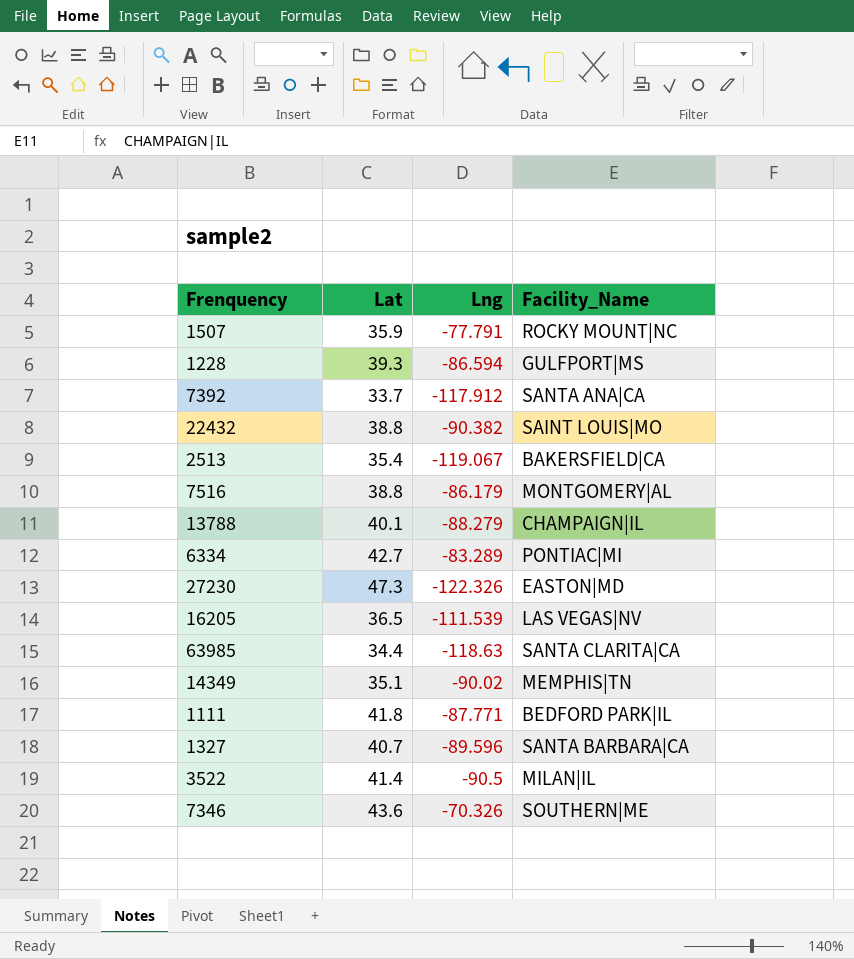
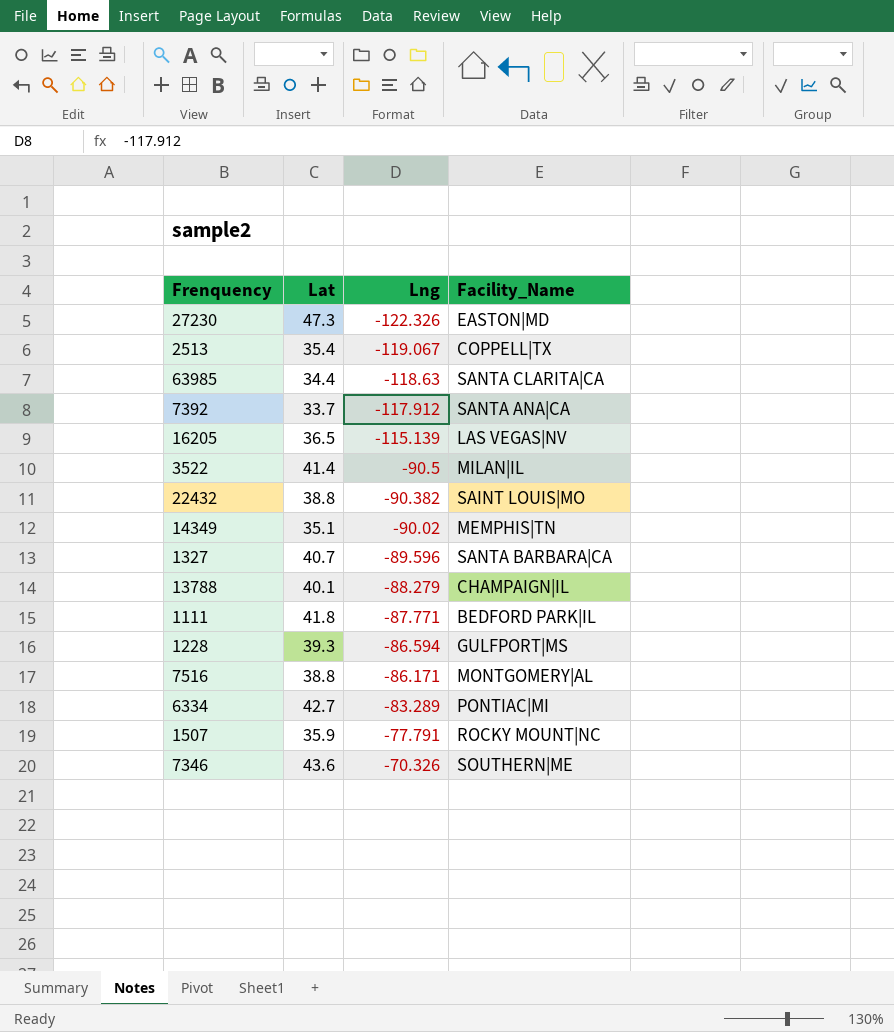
row order: none -> Lng ascending
2513 | Facility_Name: BAKERSFIELD|CA -> COPPELL|TX
16205 | Lng: -111.539 -> -115.139
7516 | Lng: -86.179 -> -86.171

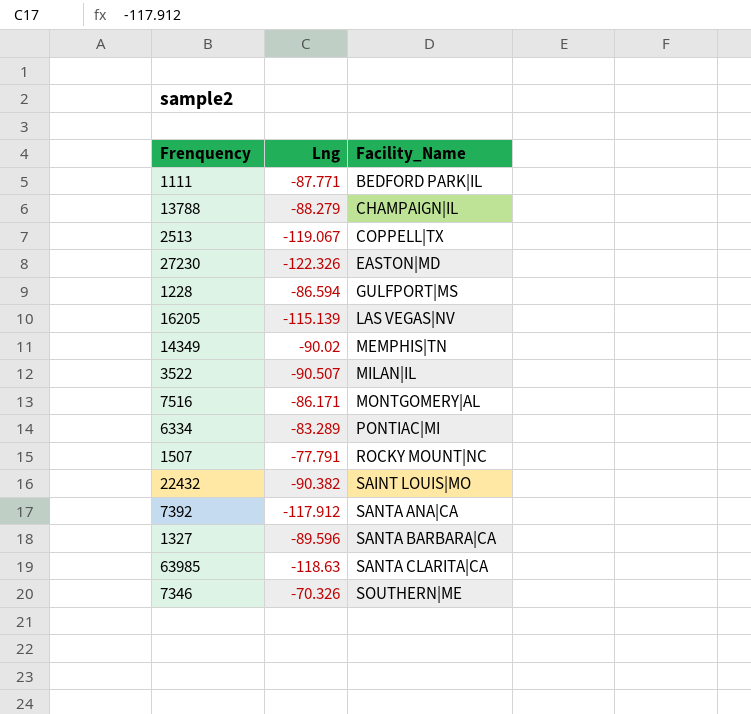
row order: Lng ascending -> Facility_Name ascending
column Lat | position: 2 -> none
3522 | Lng: -90.5 -> -90.507

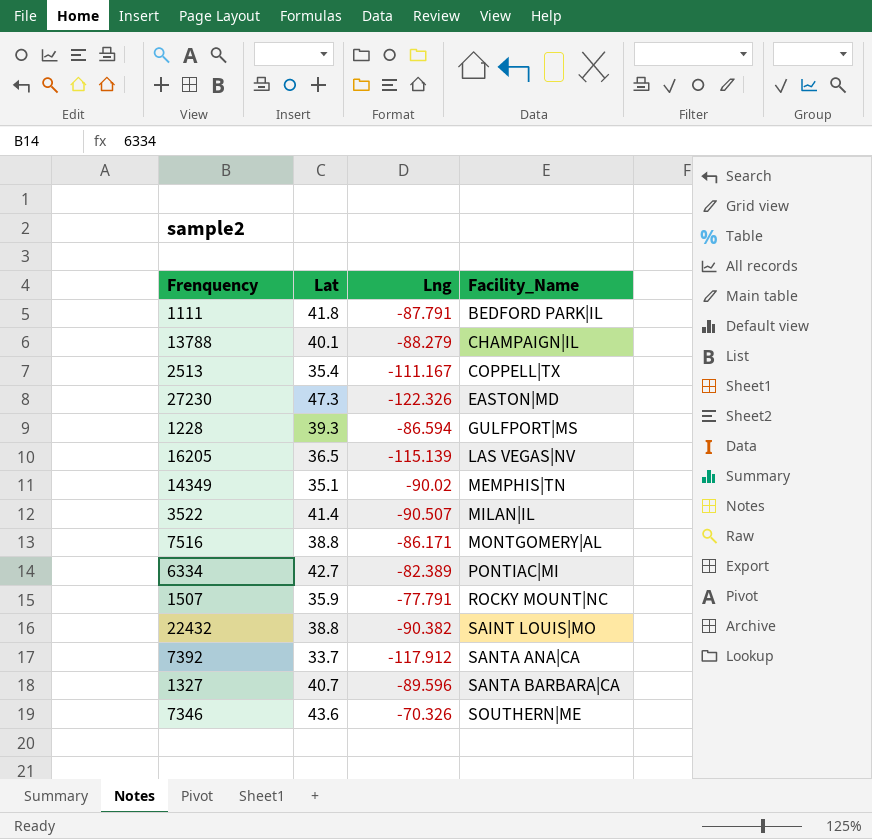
column Lat | position: none -> 2
row 63985: -118.63 | SANTA CLARITA|CA -> none
1111 | Lng: -87.771 -> -87.791
2513 | Lng: -119.067 -> -111.167
6334 | Lng: -83.289 -> -82.389

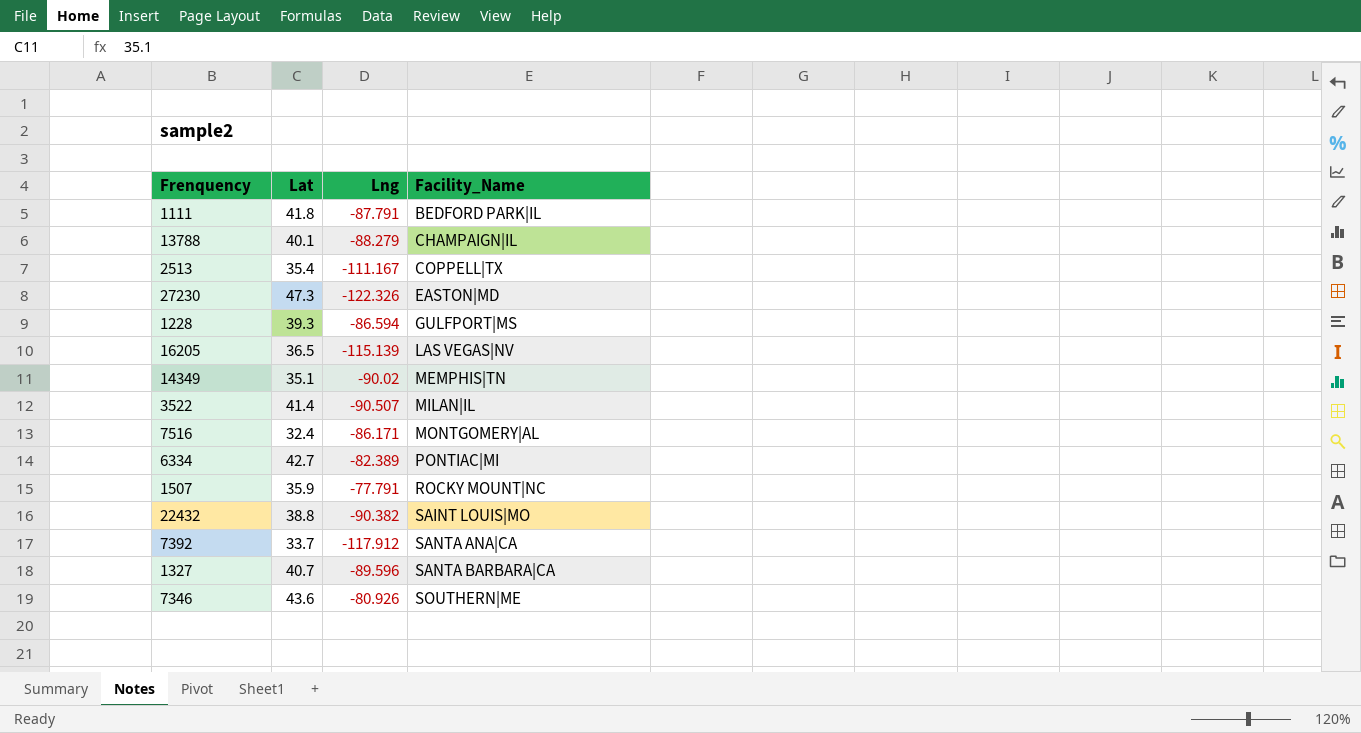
7516 | Lat: 38.8 -> 32.4
7346 | Lng: -70.326 -> -80.926

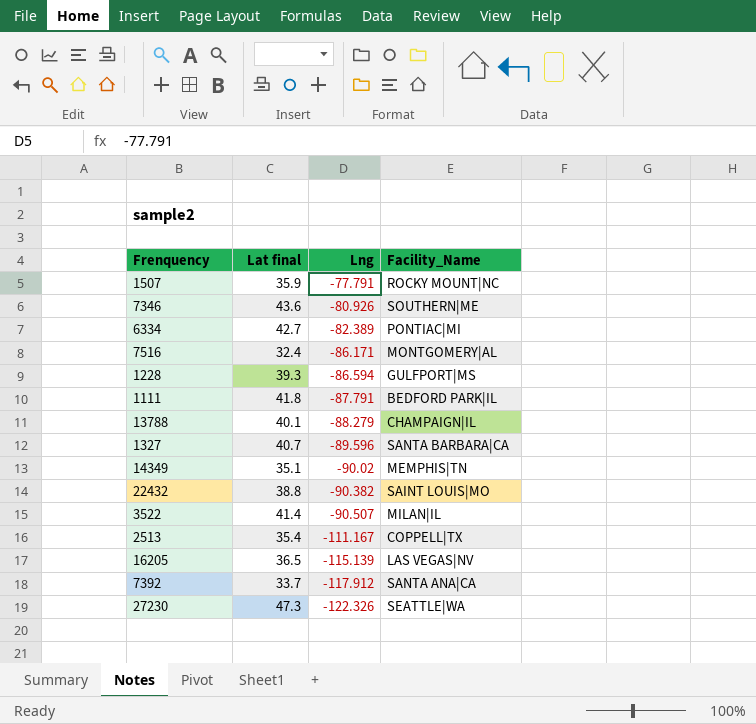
row order: Facility_Name ascending -> Lng descending
column name: Lat -> Lat final
27230 | Facility_Name: EASTON|MD -> SEATTLE|WA

